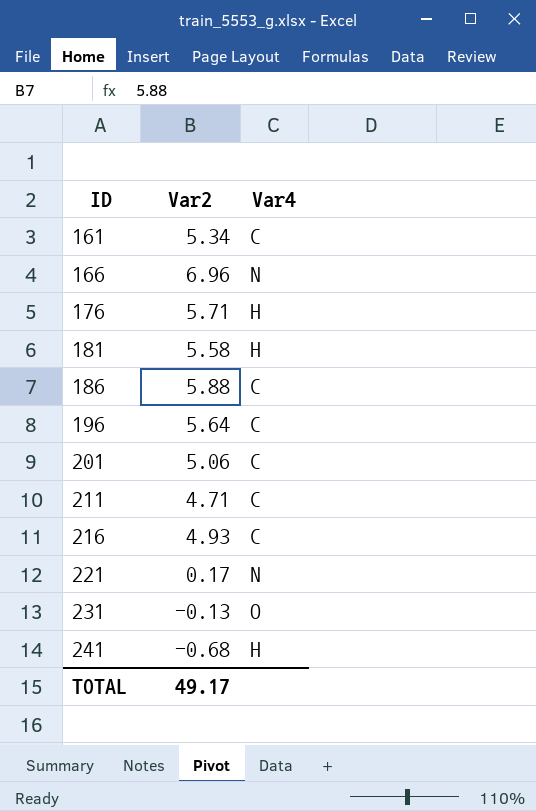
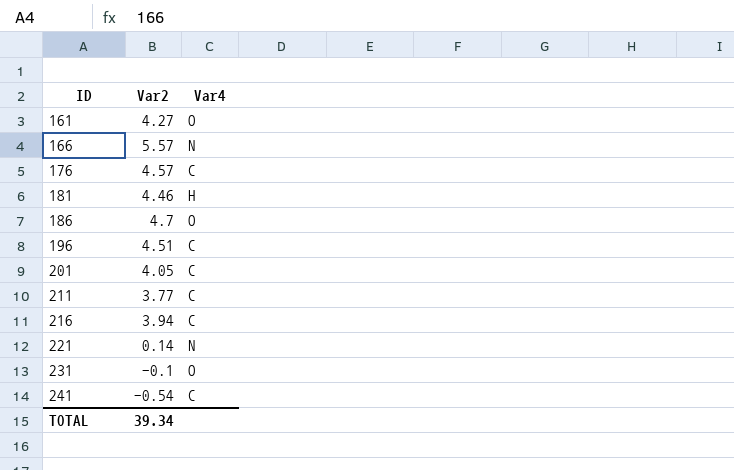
161 | Var2: 5.34 -> 4.27
161 | Var4: C -> O
166 | Var2: 6.96 -> 5.57
176 | Var2: 5.71 -> 4.57
176 | Var4: H -> C
181 | Var2: 5.58 -> 4.46
186 | Var2: 5.88 -> 4.7
186 | Var4: C -> O
196 | Var2: 5.64 -> 4.51
201 | Var2: 5.06 -> 4.05
211 | Var2: 4.71 -> 3.77
216 | Var2: 4.93 -> 3.94
221 | Var2: 0.17 -> 0.14
231 | Var2: -0.13 -> -0.1
241 | Var2: -0.68 -> -0.54
241 | Var4: H -> C
TOTAL | Var2: 49.17 -> 39.34

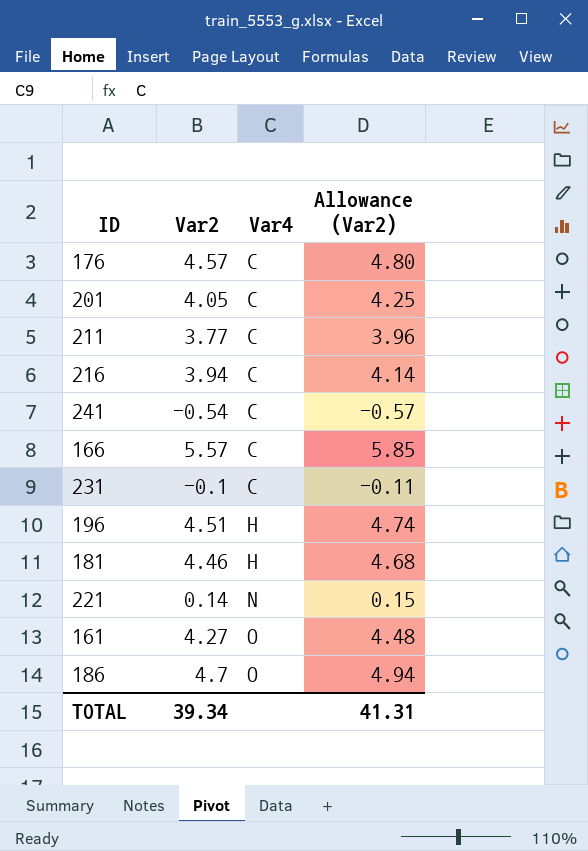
row order: ID ascending -> Var4 ascending
column Allowance (Var2) | formula: none -> [Var2] * 1.05
166 | Var4: N -> C
231 | Var4: O -> C
196 | Var4: C -> H

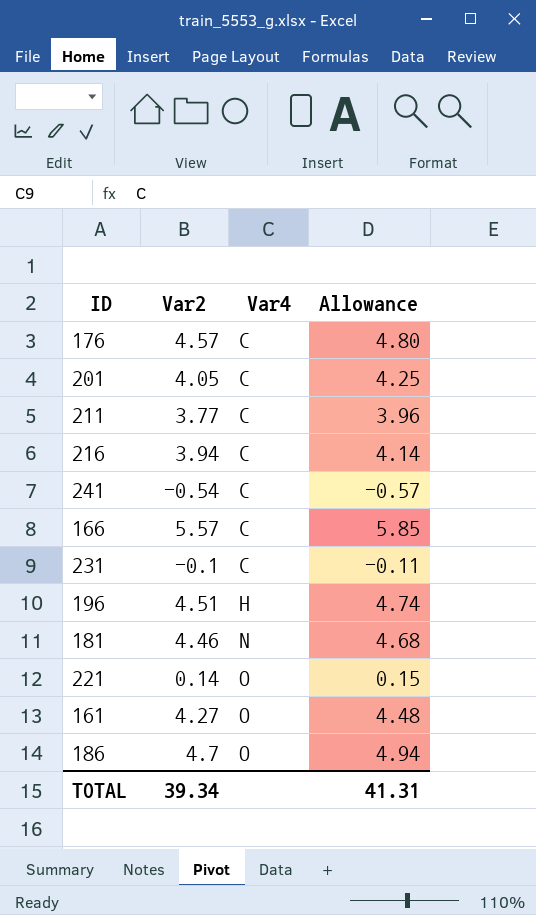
column name: Allowance (Var2) -> Allowance
181 | Var4: H -> N
221 | Var4: N -> O

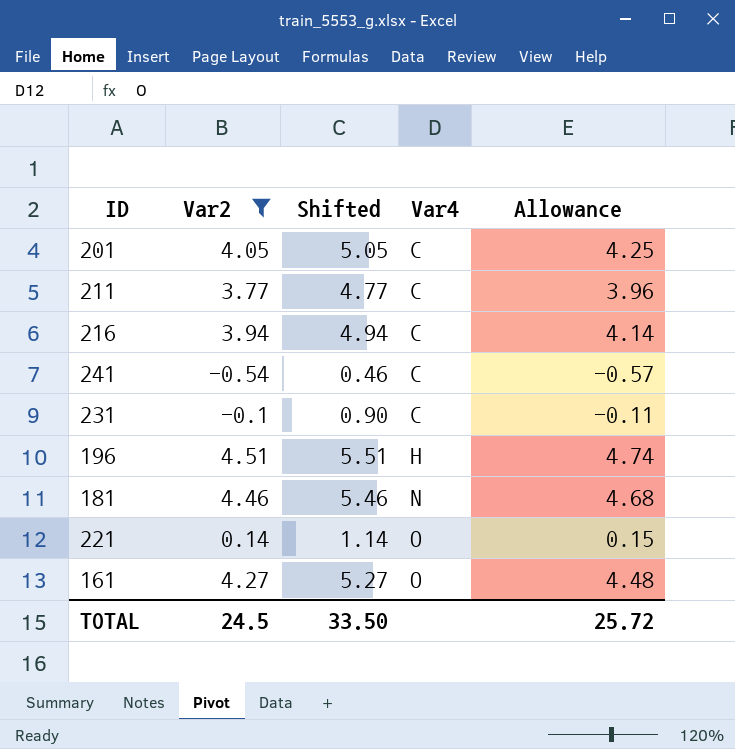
filter: none -> Var2 <= 4.51
column Shifted | formula: none -> [Var2] + 1
TOTAL | Var2: 39.34 -> 24.5
TOTAL | Allowance: 41.31 -> 25.72

